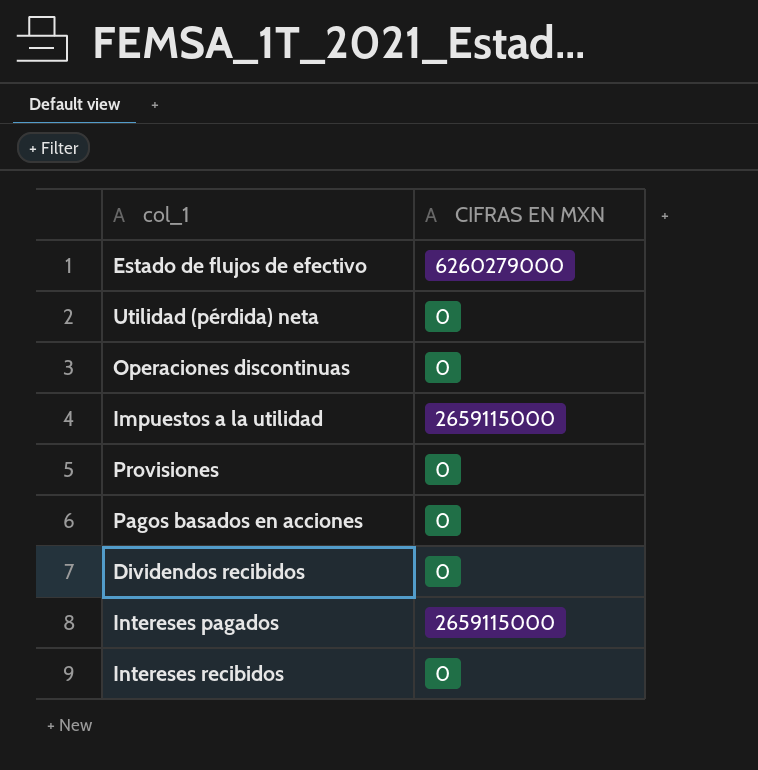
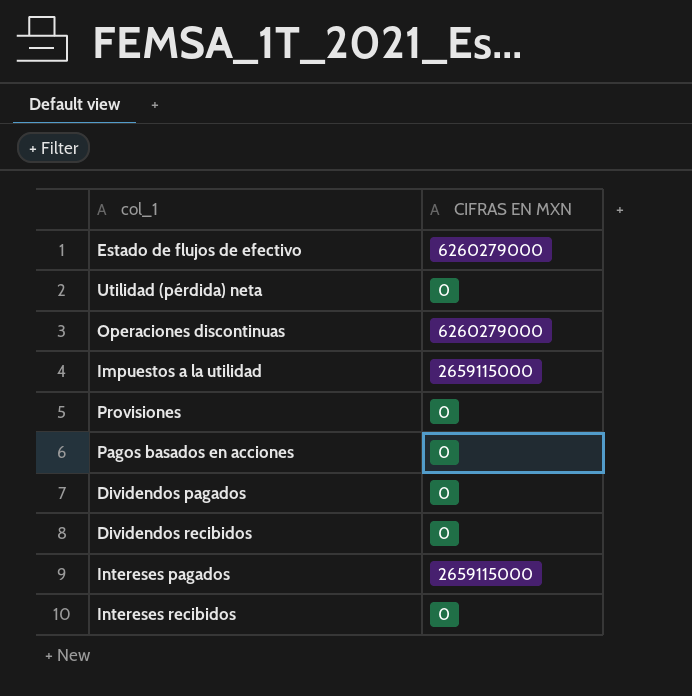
Operaciones discontinuas | CIFRAS EN MXN: 0 -> 6260279000
row Dividendos pagados: none -> 0

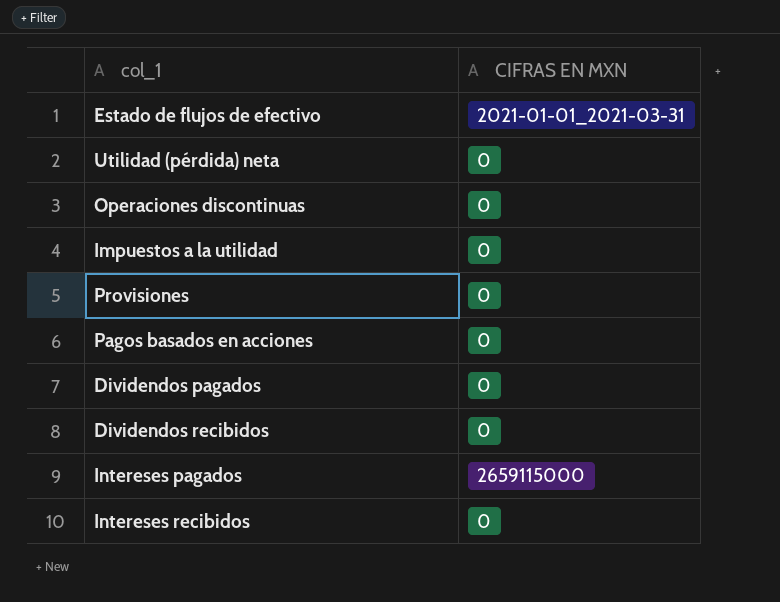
Estado de flujos de efectivo | CIFRAS EN MXN: 6260279000 -> 2021-01-01_2021-03-31
Operaciones discontinuas | CIFRAS EN MXN: 6260279000 -> 0
Impuestos a la utilidad | CIFRAS EN MXN: 2659115000 -> 0

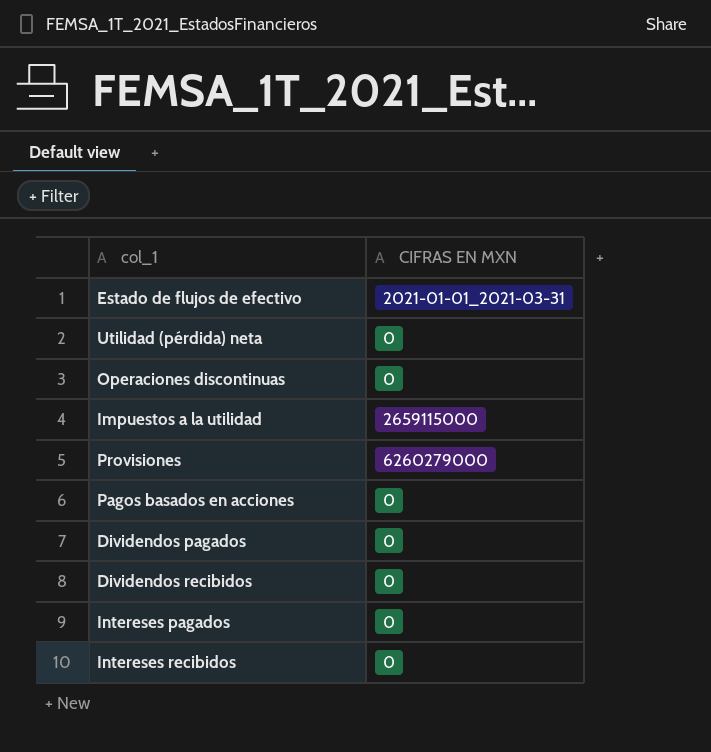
Impuestos a la utilidad | CIFRAS EN MXN: 0 -> 2659115000
Provisiones | CIFRAS EN MXN: 0 -> 6260279000
Intereses pagados | CIFRAS EN MXN: 2659115000 -> 0

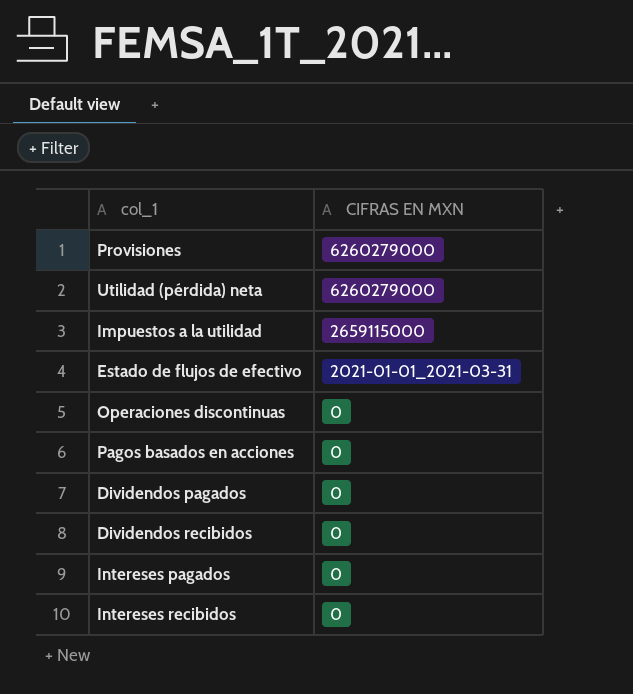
row order: none -> CIFRAS EN MXN descending
Utilidad (pérdida) neta | CIFRAS EN MXN: 0 -> 6260279000

